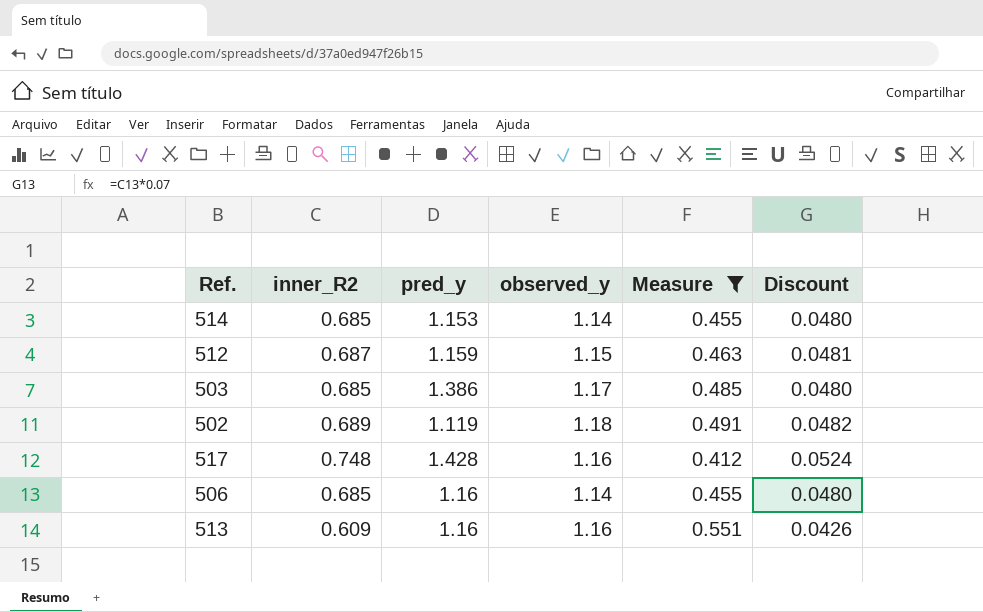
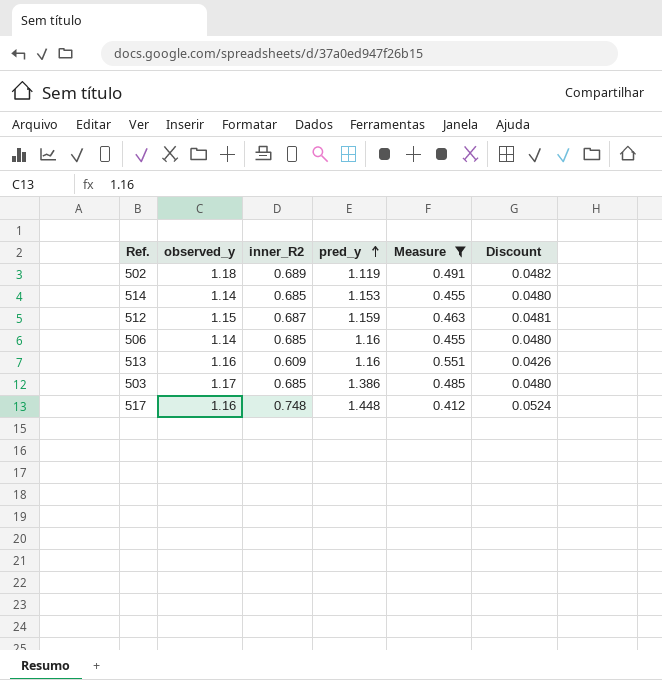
row order: none -> pred_y ascending
column observed_y | position: 4 -> 2
517 | pred_y: 1.428 -> 1.448

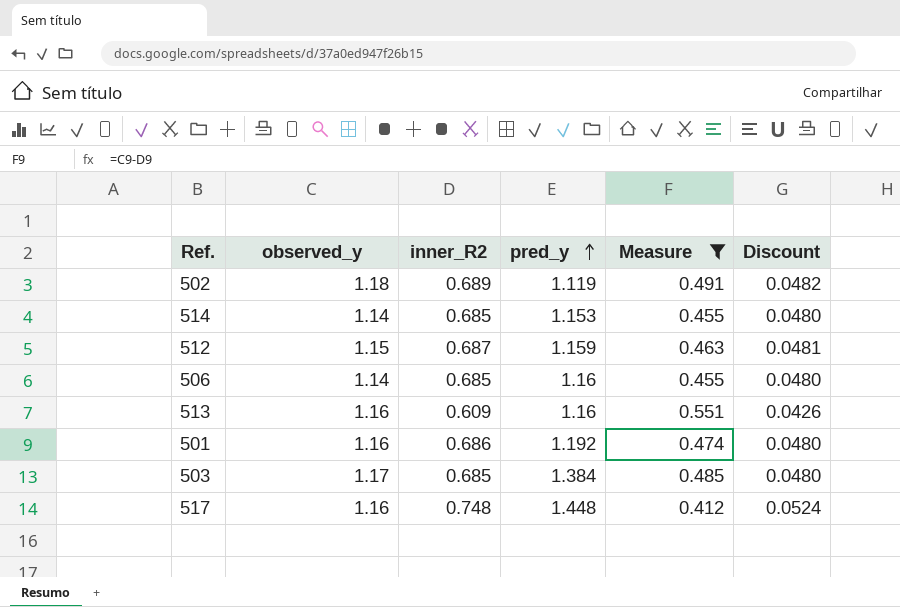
row 501: none -> 1.16 | 0.686 | 1.192 | 0.474 | 0.0480
503 | pred_y: 1.386 -> 1.384

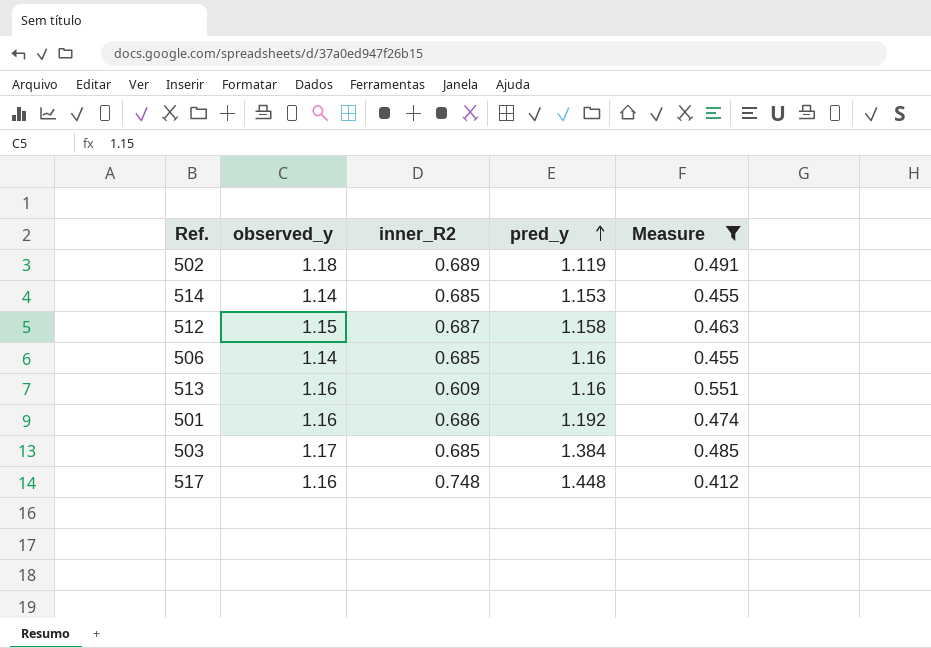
column Discount | formula: [inner_R2] * 0.07 -> none
512 | pred_y: 1.159 -> 1.158

